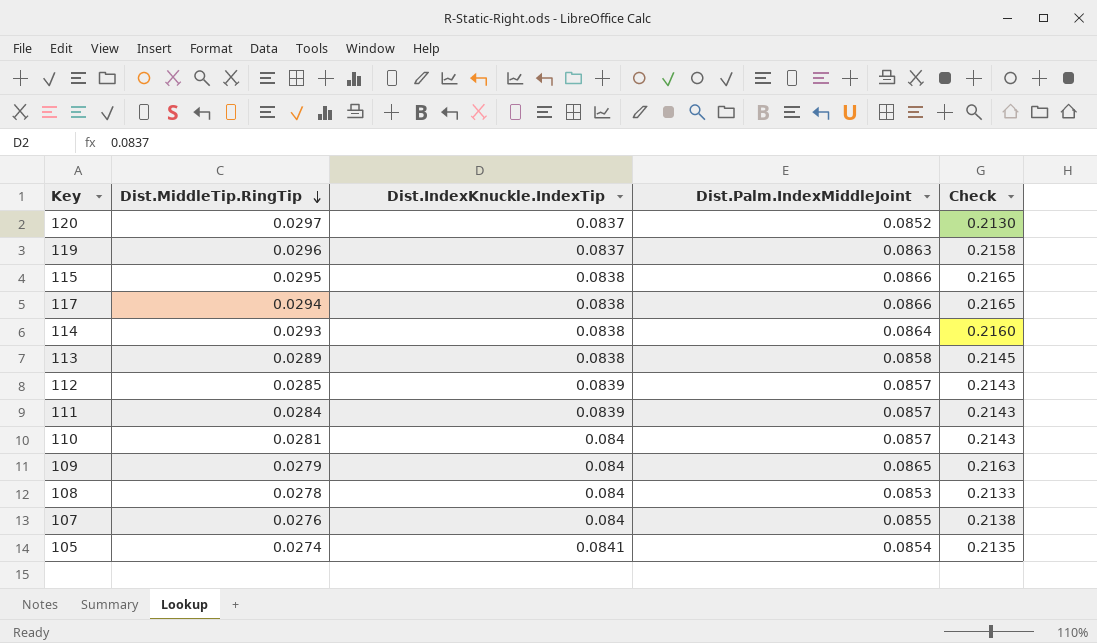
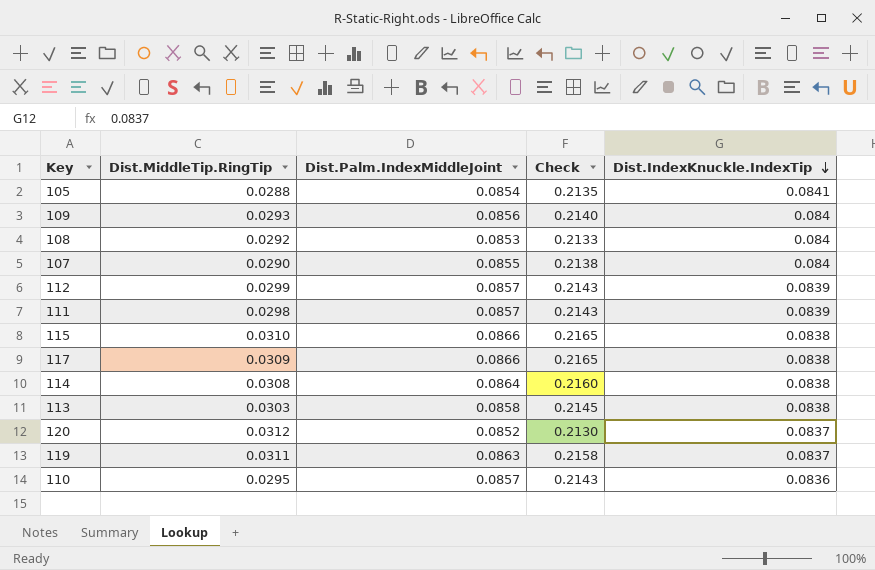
row order: Dist.MiddleTip.RingTip descending -> Dist.IndexKnuckle.IndexTip descending
column Dist.IndexKnuckle.IndexTip | position: 3 -> 5
105 | Dist.MiddleTip.RingTip: 0.0274 -> 0.0288
109 | Dist.MiddleTip.RingTip: 0.0279 -> 0.0293
109 | Dist.Palm.IndexMiddleJoint: 0.0865 -> 0.0856
109 | Check: 0.2163 -> 0.2140
108 | Dist.MiddleTip.RingTip: 0.0278 -> 0.0292
107 | Dist.MiddleTip.RingTip: 0.0276 -> 0.0290
112 | Dist.MiddleTip.RingTip: 0.0285 -> 0.0299
111 | Dist.MiddleTip.RingTip: 0.0284 -> 0.0298
115 | Dist.MiddleTip.RingTip: 0.0295 -> 0.0310
117 | Dist.MiddleTip.RingTip: 0.0294 -> 0.0309
114 | Dist.MiddleTip.RingTip: 0.0293 -> 0.0308
113 | Dist.MiddleTip.RingTip: 0.0289 -> 0.0303
120 | Dist.MiddleTip.RingTip: 0.0297 -> 0.0312
119 | Dist.MiddleTip.RingTip: 0.0296 -> 0.0311
110 | Dist.MiddleTip.RingTip: 0.0281 -> 0.0295
110 | Dist.IndexKnuckle.IndexTip: 0.084 -> 0.0836

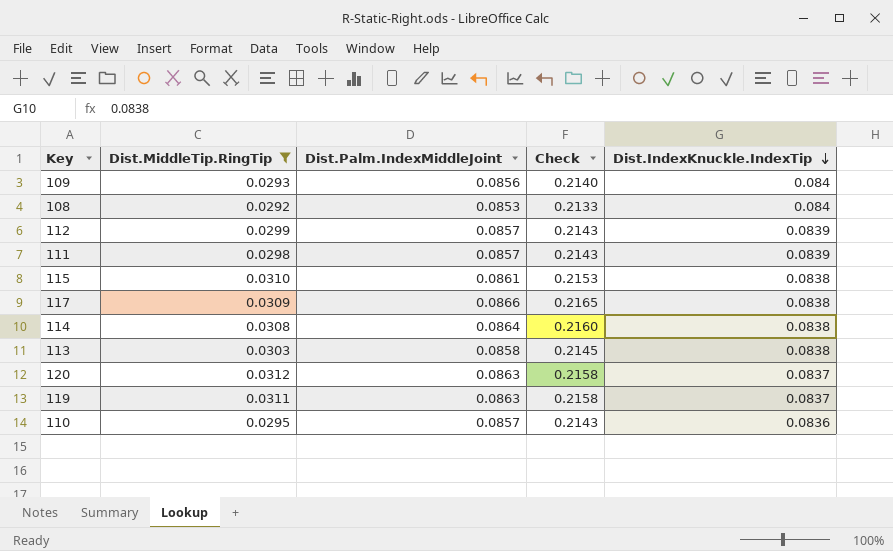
filter: none -> Dist.MiddleTip.RingTip >= 0.0292
115 | Dist.Palm.IndexMiddleJoint: 0.0866 -> 0.0861
115 | Check: 0.2165 -> 0.2153
120 | Dist.Palm.IndexMiddleJoint: 0.0852 -> 0.0863
120 | Check: 0.2130 -> 0.2158

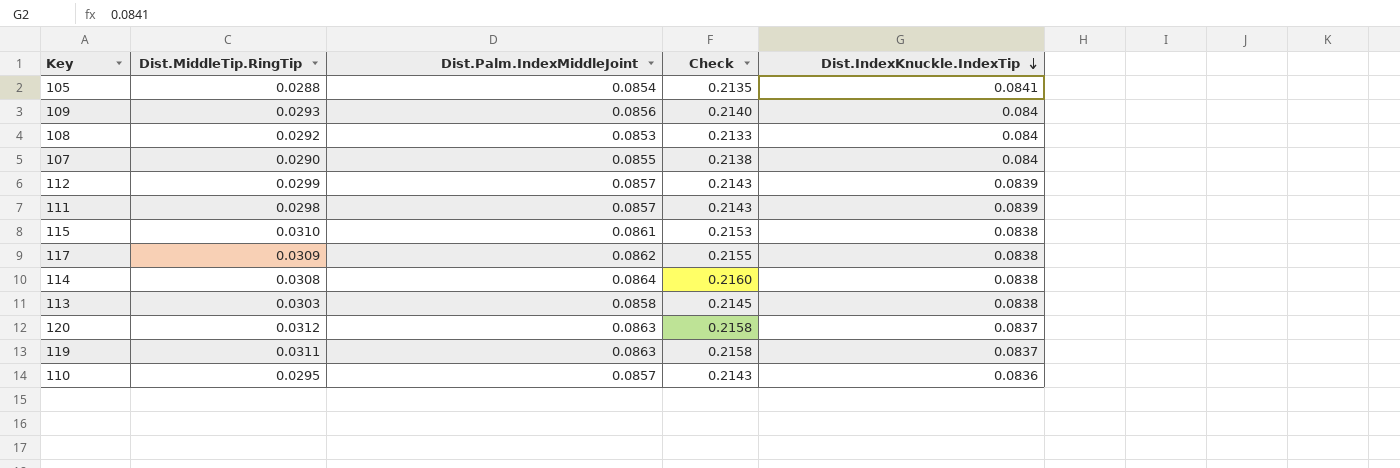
filter: Dist.MiddleTip.RingTip >= 0.0292 -> none
117 | Dist.Palm.IndexMiddleJoint: 0.0866 -> 0.0862
117 | Check: 0.2165 -> 0.2155

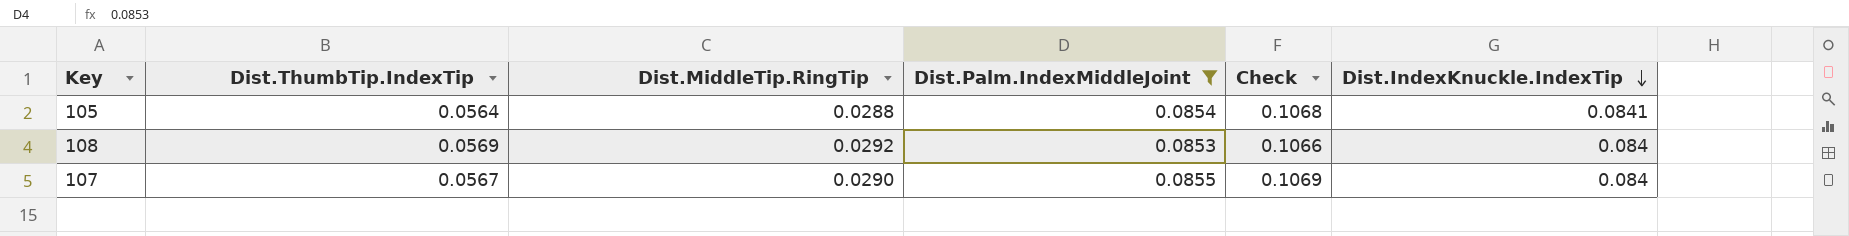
filter: none -> Dist.Palm.IndexMiddleJoint <= 0.0855
column Dist.ThumbTip.IndexTip | position: none -> 2
column Check | formula: [Dist.Palm.IndexMiddleJoint] * 2.5 -> [Dist.Palm.IndexMiddleJoint] * 1.25

